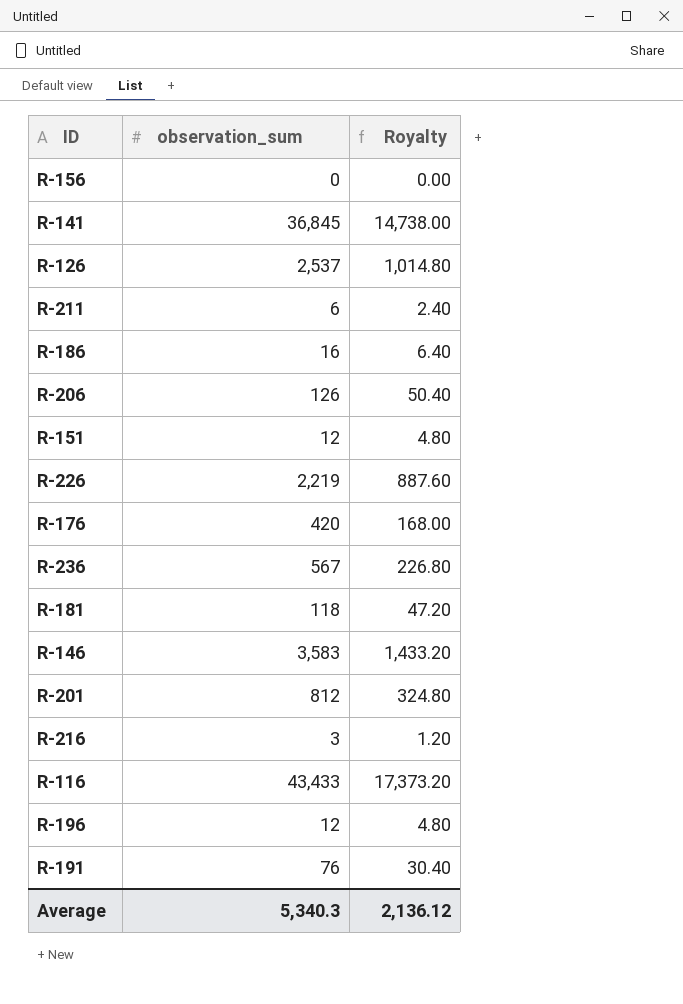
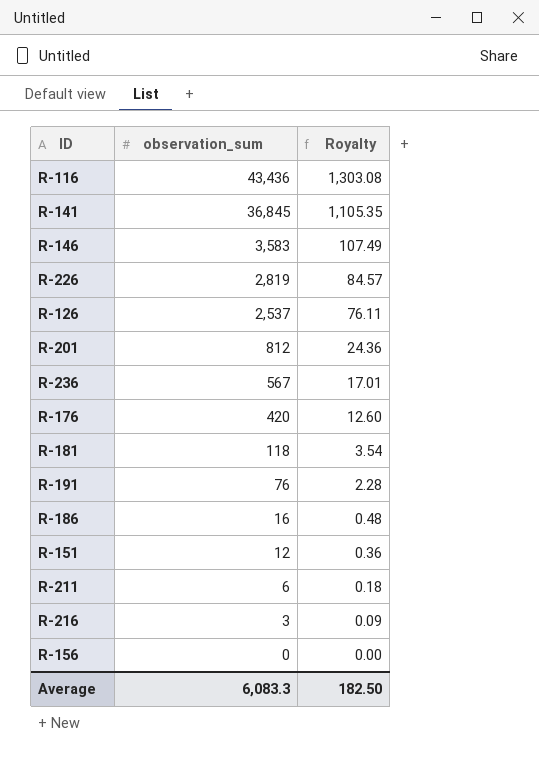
row order: none -> observation_sum descending
column Royalty | formula: [observation_sum] * 0.4 -> [observation_sum] * 0.03
row R-206: 126 | 50.40 -> none
row R-196: 12 | 4.80 -> none
R-116 | observation_sum: 43,433 -> 43,436
R-226 | observation_sum: 2,219 -> 2,819
Average | observation_sum: 5,340.3 -> 6,083.3
Average | Royalty: 2,136.12 -> 182.50

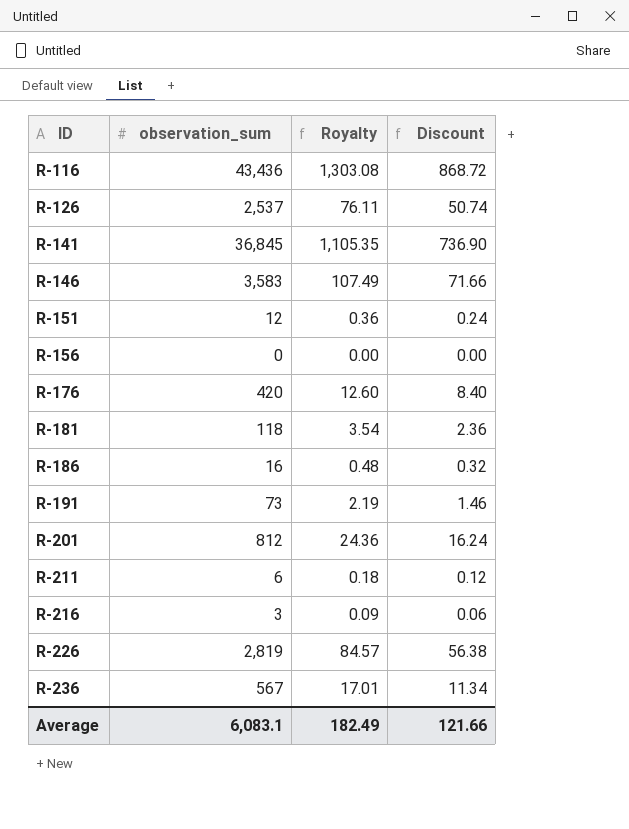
row order: observation_sum descending -> ID ascending
column Discount | formula: none -> [observation_sum] * 0.02
R-191 | observation_sum: 76 -> 73
R-191 | Royalty: 2.28 -> 2.19
Average | observation_sum: 6,083.3 -> 6,083.1
Average | Royalty: 182.50 -> 182.49

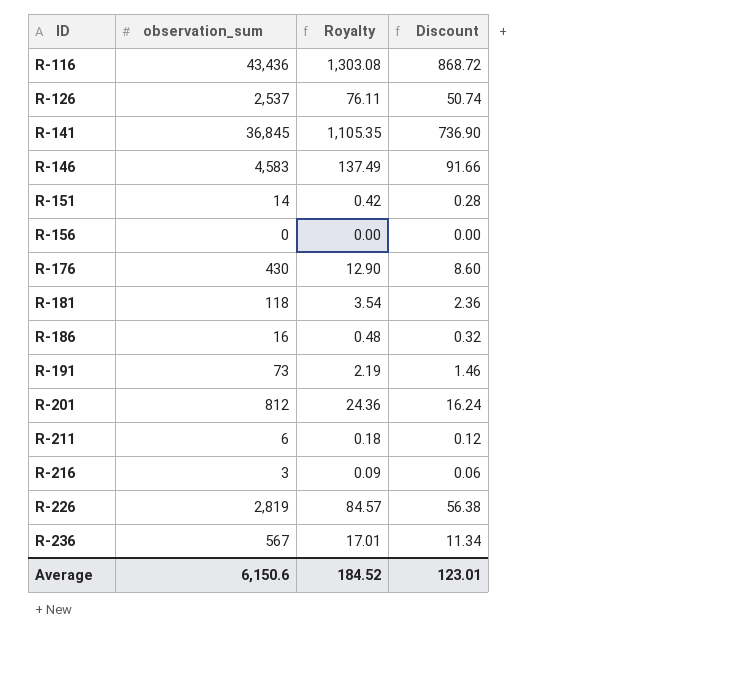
R-146 | observation_sum: 3,583 -> 4,583
R-146 | Royalty: 107.49 -> 137.49
R-146 | Discount: 71.66 -> 91.66
R-151 | observation_sum: 12 -> 14
R-151 | Royalty: 0.36 -> 0.42
R-151 | Discount: 0.24 -> 0.28
R-176 | observation_sum: 420 -> 430
R-176 | Royalty: 12.60 -> 12.90
R-176 | Discount: 8.40 -> 8.60
Average | observation_sum: 6,083.1 -> 6,150.6
Average | Royalty: 182.49 -> 184.52
Average | Discount: 121.66 -> 123.01

